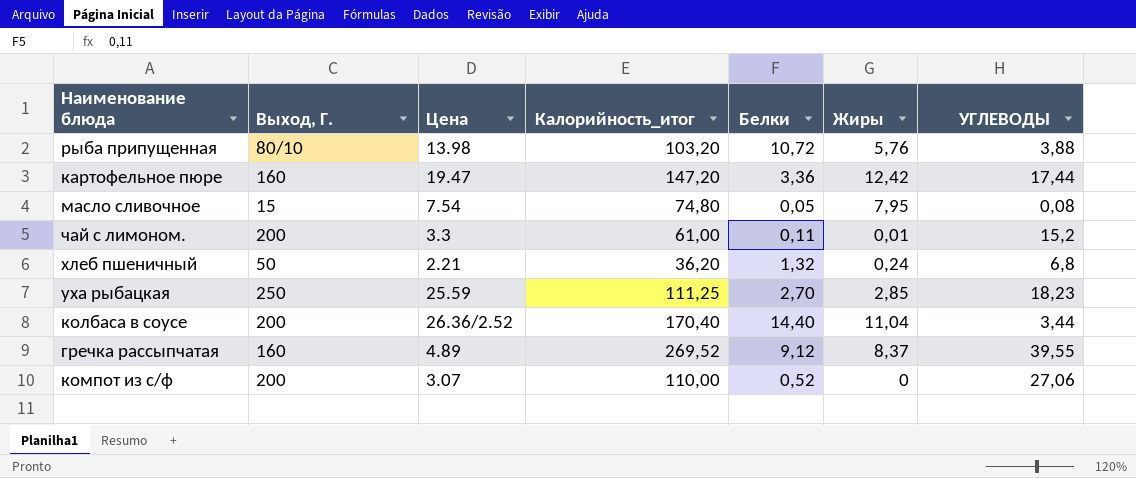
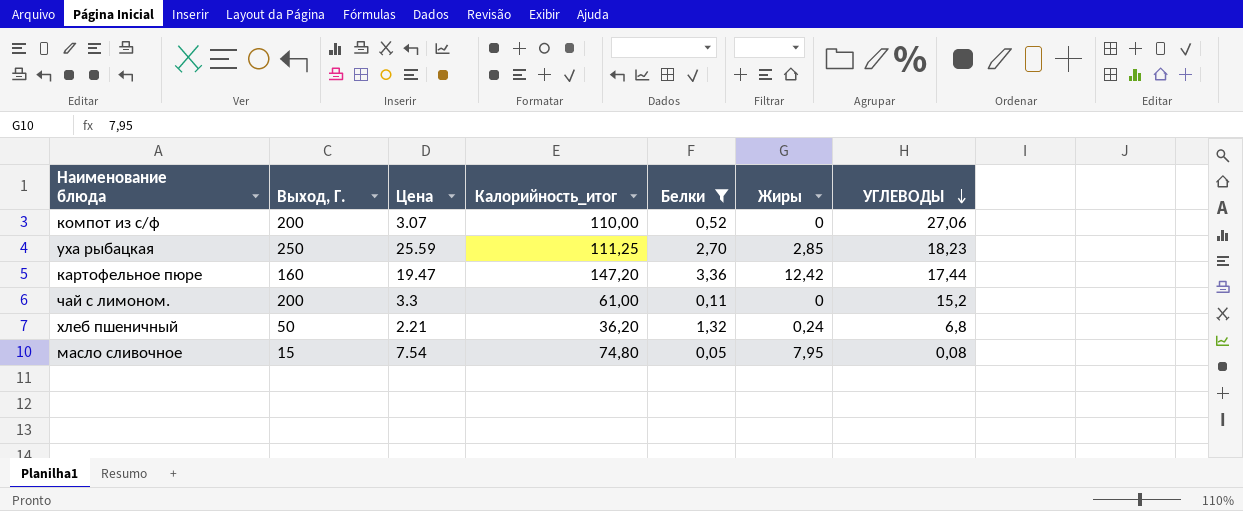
filter: none -> Белки <= 3,36
row order: none -> УГЛЕВОДЫ descending
чай с лимоном. | Жиры: 0,01 -> 0

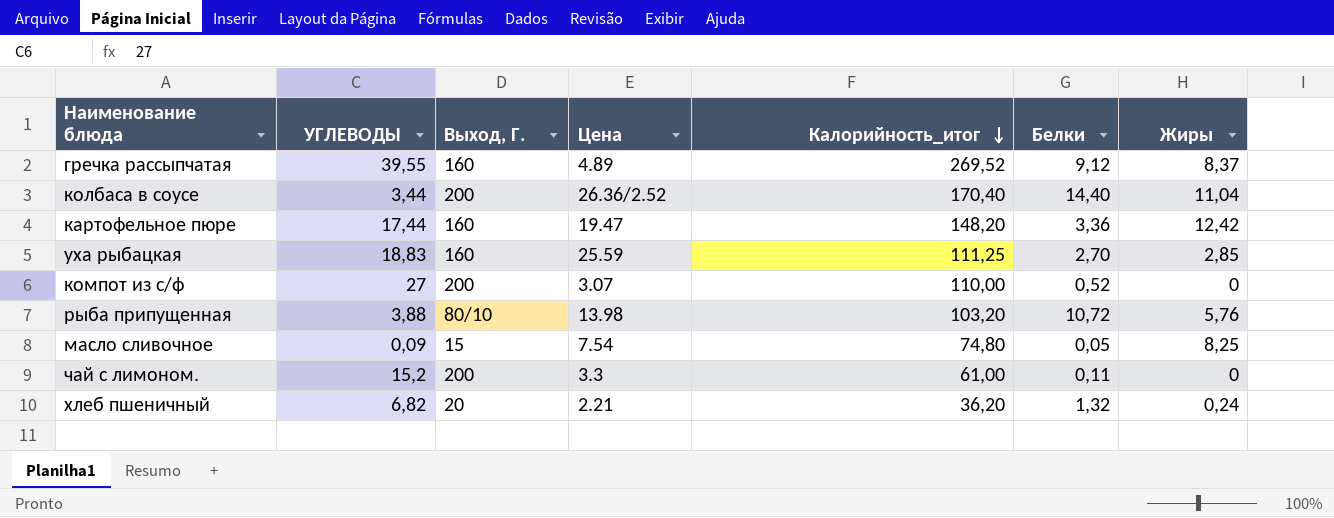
filter: Белки <= 3,36 -> none
row order: УГЛЕВОДЫ descending -> Калорийность_итог descending
column УГЛЕВОДЫ | position: 7 -> 2
картофельное пюре | Калорийность_итог: 147,20 -> 148,20
уха рыбацкая | УГЛЕВОДЫ: 18,23 -> 18,83
уха рыбацкая | Выход, Г.: 250 -> 160
компот из с/ф | УГЛЕВОДЫ: 27,06 -> 27
масло сливочное | УГЛЕВОДЫ: 0,08 -> 0,09
масло сливочное | Жиры: 7,95 -> 8,25
хлеб пшеничный | УГЛЕВОДЫ: 6,8 -> 6,82
хлеб пшеничный | Выход, Г.: 50 -> 20

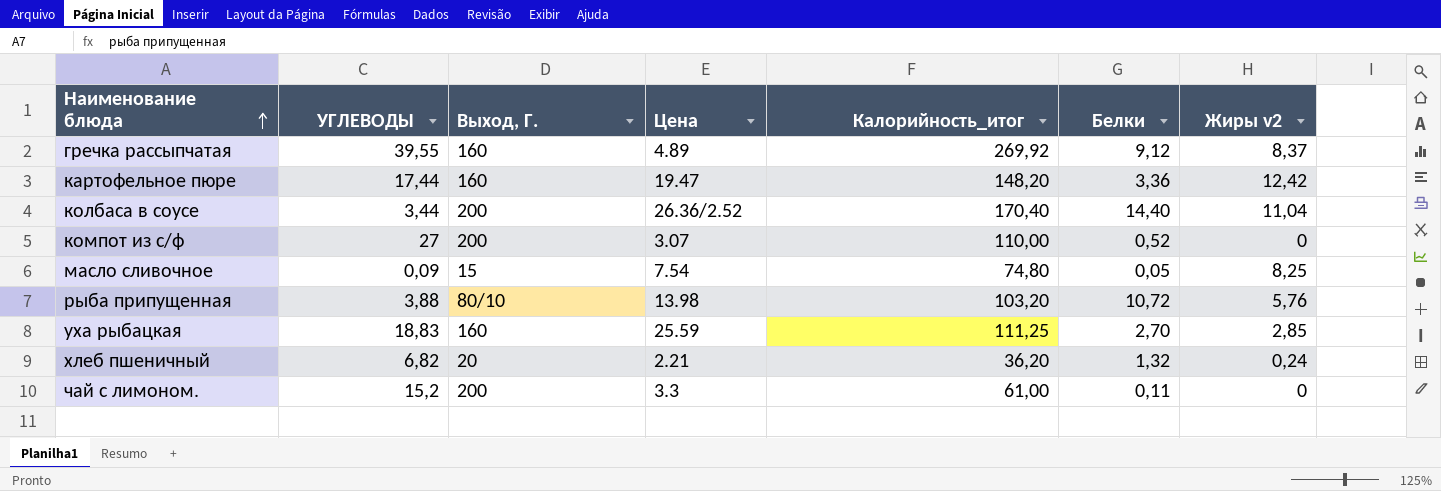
row order: Калорийность_итог descending -> Наименование блюда ascending
column name: Жиры -> Жиры v2
гречка рассыпчатая | Калорийность_итог: 269,52 -> 269,92

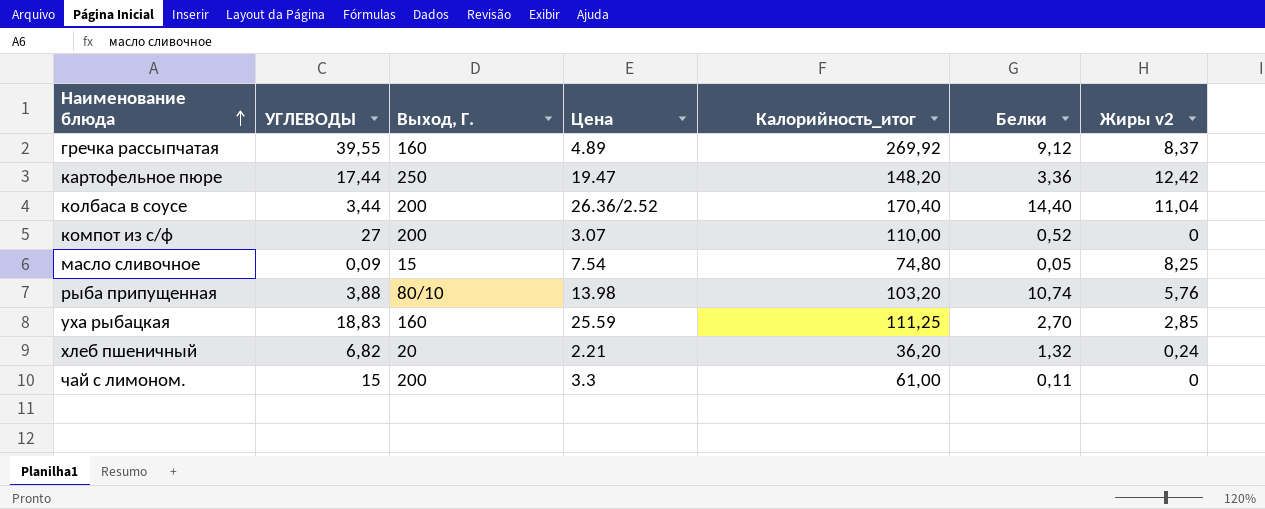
картофельное пюре | Выход, Г.: 160 -> 250
рыба припущенная | Белки: 10,72 -> 10,74
чай с лимоном. | УГЛЕВОДЫ: 15,2 -> 15

